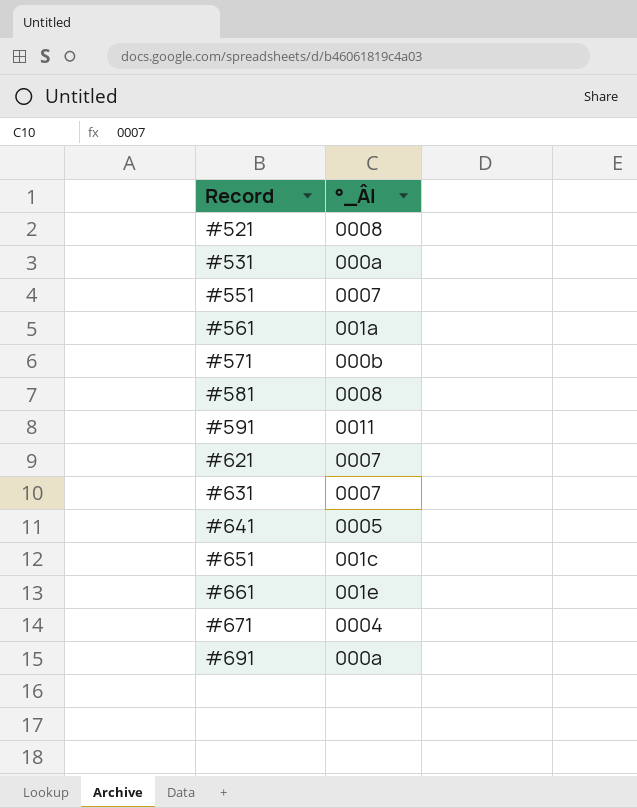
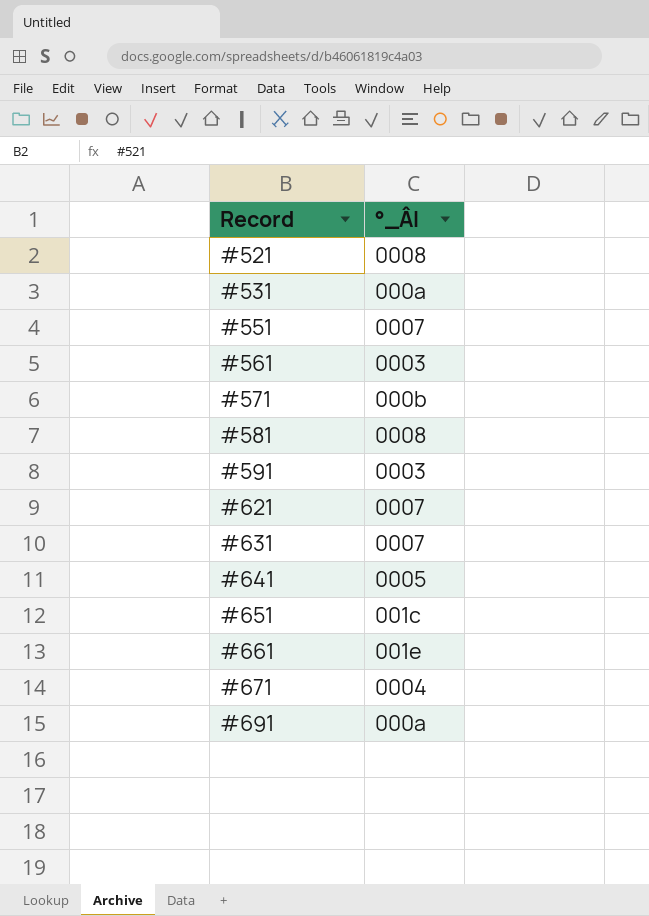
#561 | °_ÂI: 001a -> 0003
#591 | °_ÂI: 0011 -> 0003

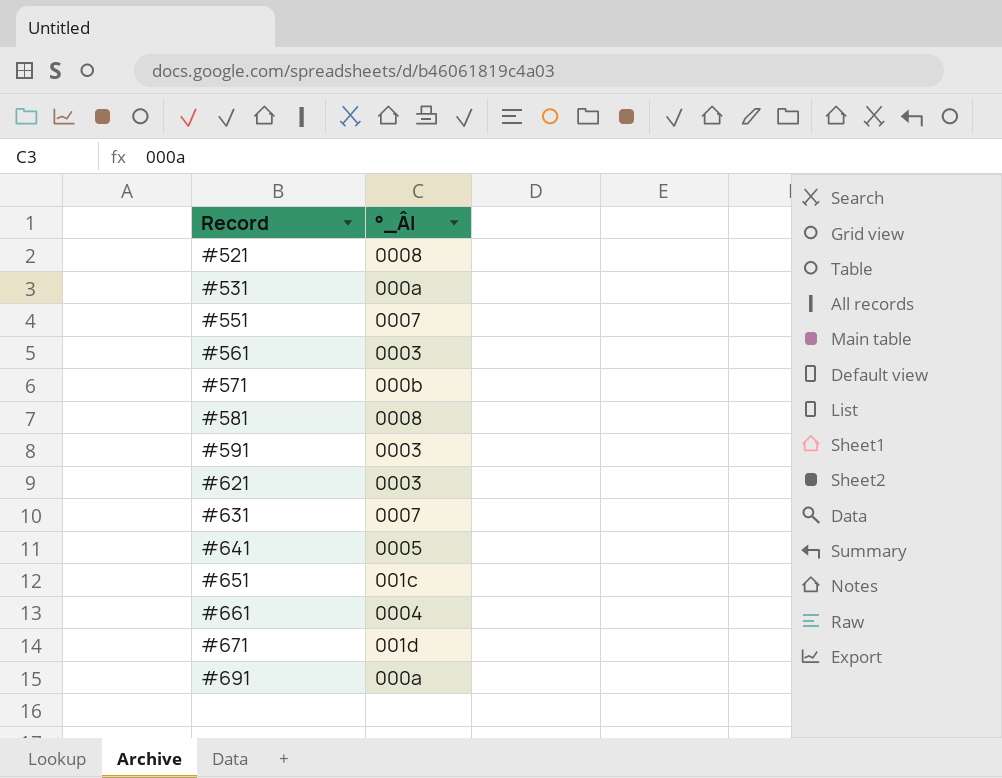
#621 | °_ÂI: 0007 -> 0003
#661 | °_ÂI: 001e -> 0004
#671 | °_ÂI: 0004 -> 001d

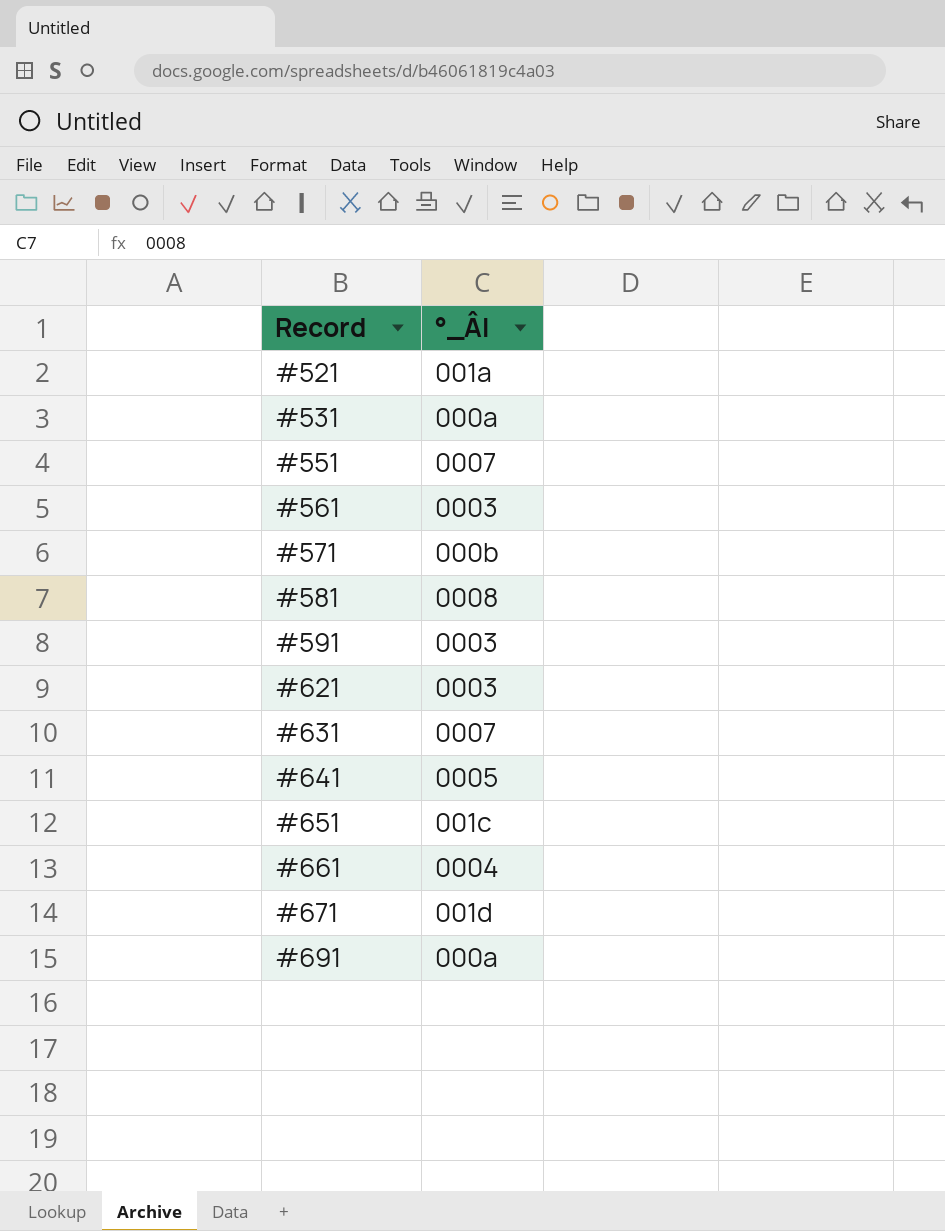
#521 | °_ÂI: 0008 -> 001a

